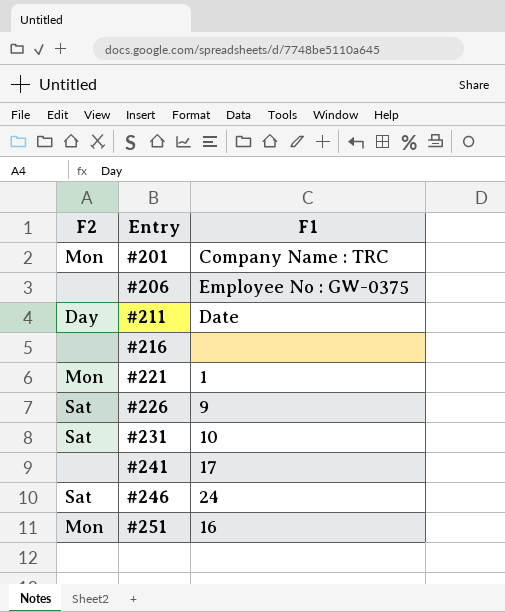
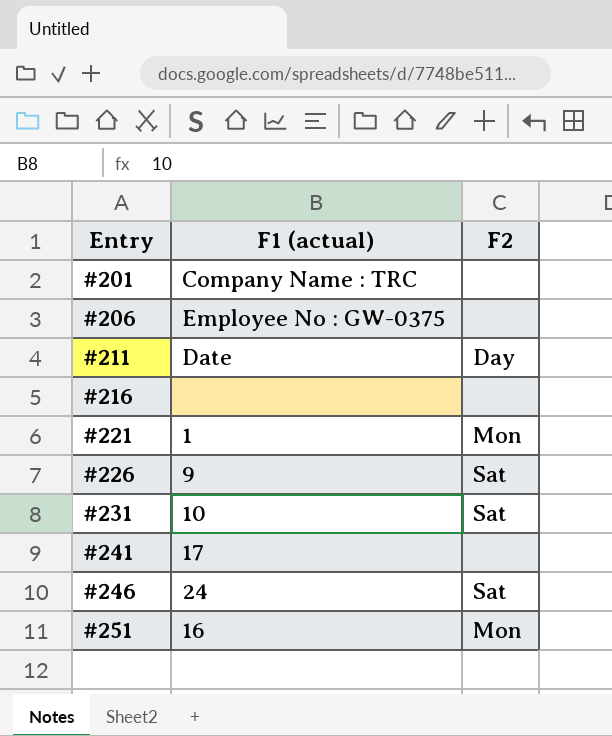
column name: F1 -> F1 (actual)
column F2 | position: 1 -> 3
#201 | F2: Mon -> none

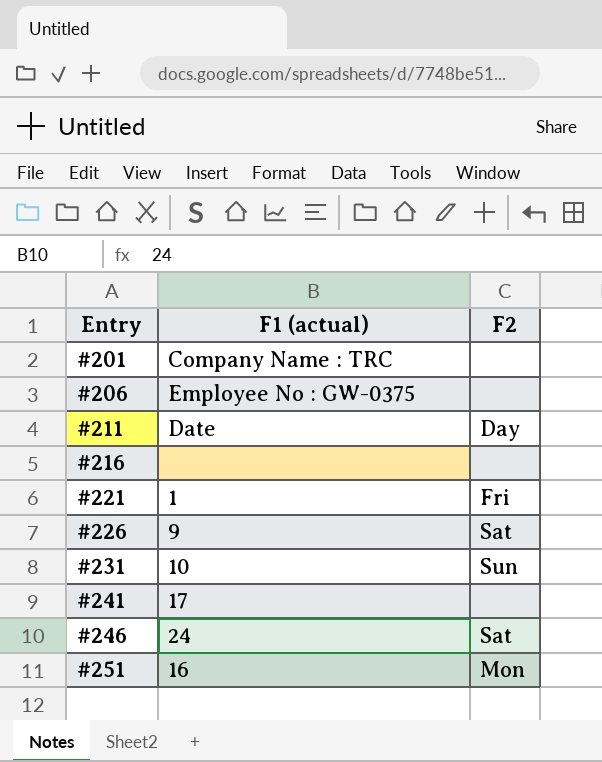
#221 | F2: Mon -> Fri
#231 | F2: Sat -> Sun

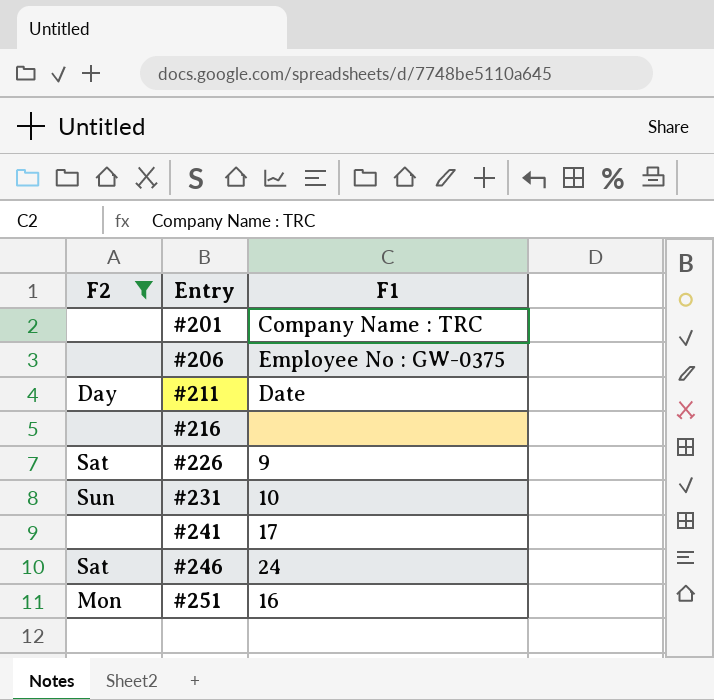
filter: none -> F2 != Fri
column F2 | position: 3 -> 1
column name: F1 (actual) -> F1

